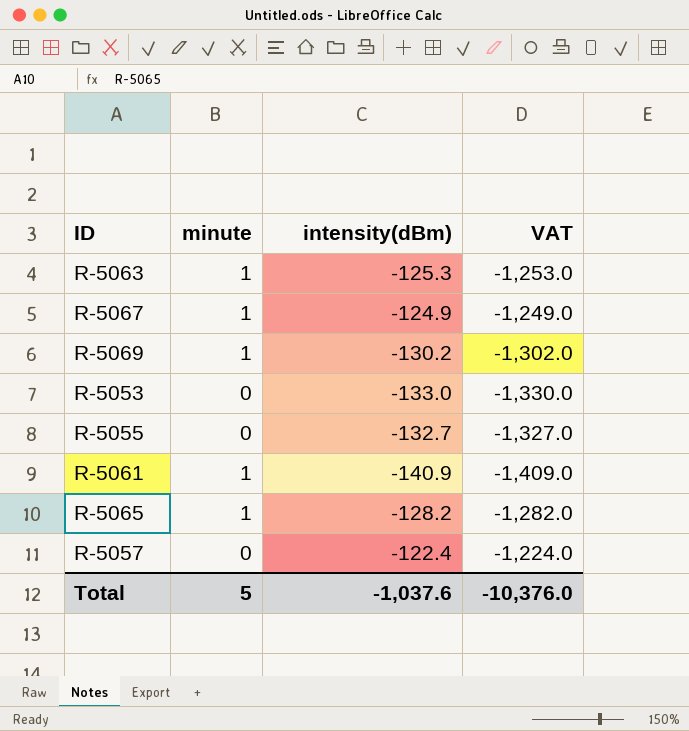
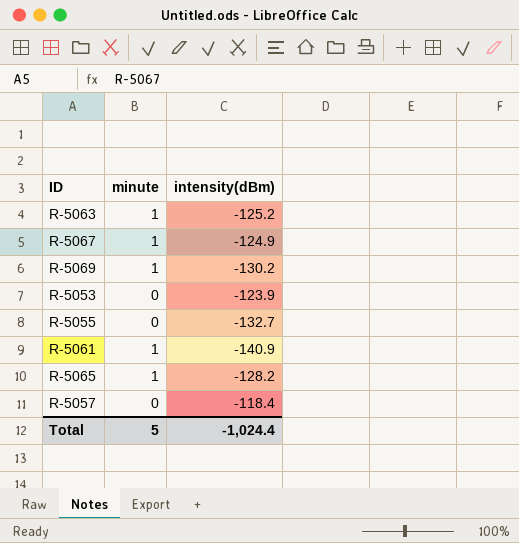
column VAT | formula: [intensity(dBm)] * 10 -> none
R-5063 | intensity(dBm): -125.3 -> -125.2
R-5053 | intensity(dBm): -133.0 -> -123.9
R-5057 | intensity(dBm): -122.4 -> -118.4
Total | intensity(dBm): -1,037.6 -> -1,024.4

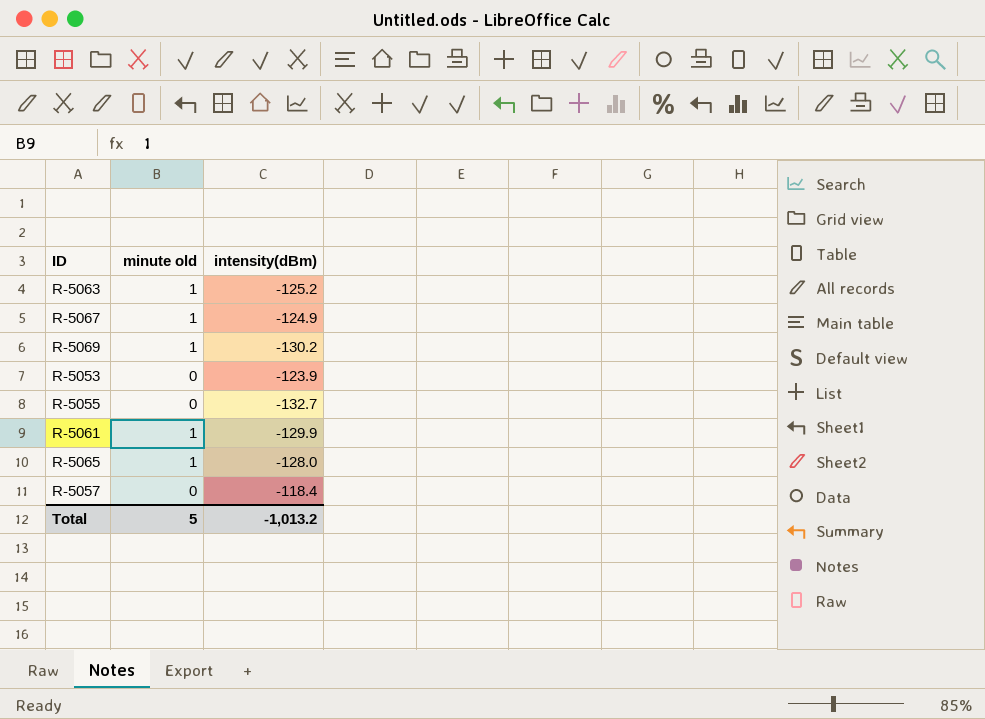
column name: minute -> minute old
R-5061 | intensity(dBm): -140.9 -> -129.9
R-5065 | intensity(dBm): -128.2 -> -128.0
Total | intensity(dBm): -1,024.4 -> -1,013.2

